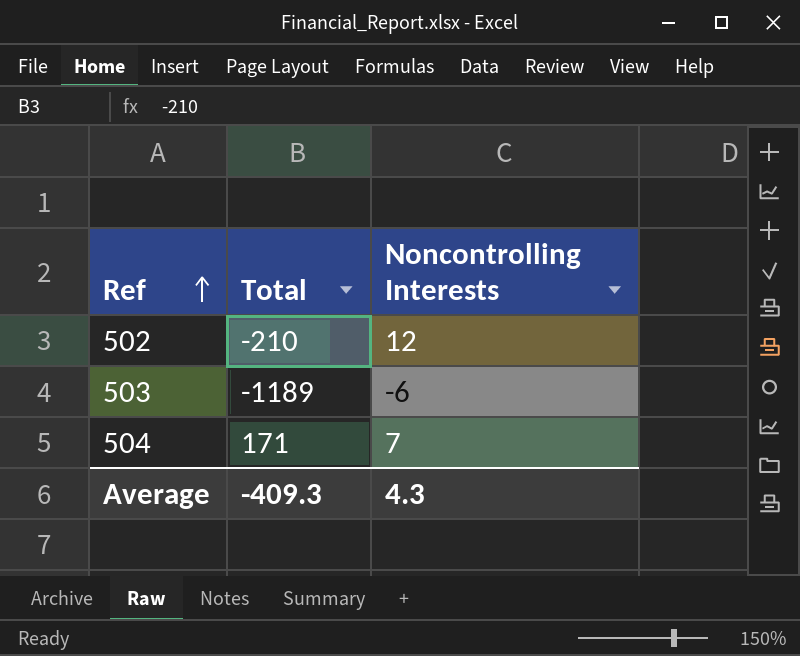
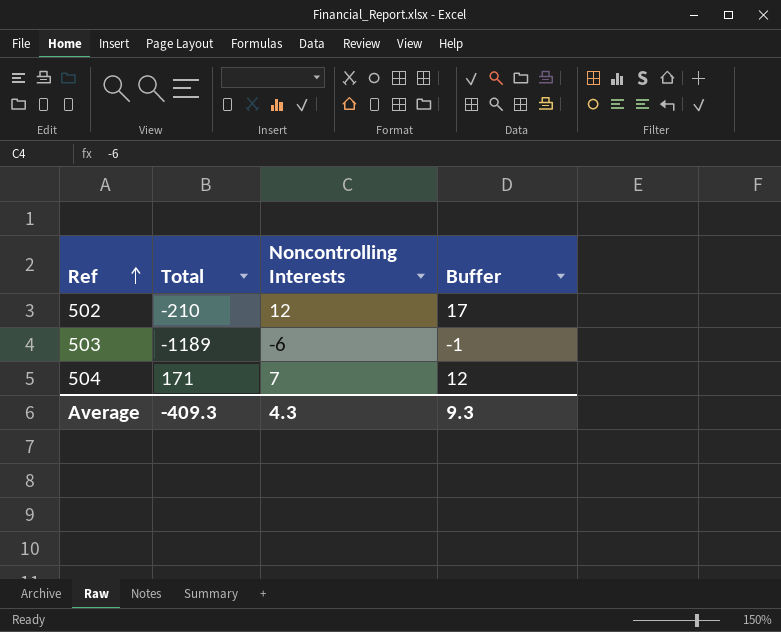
column Buffer | formula: none -> [Noncontrolling Interests] + 5

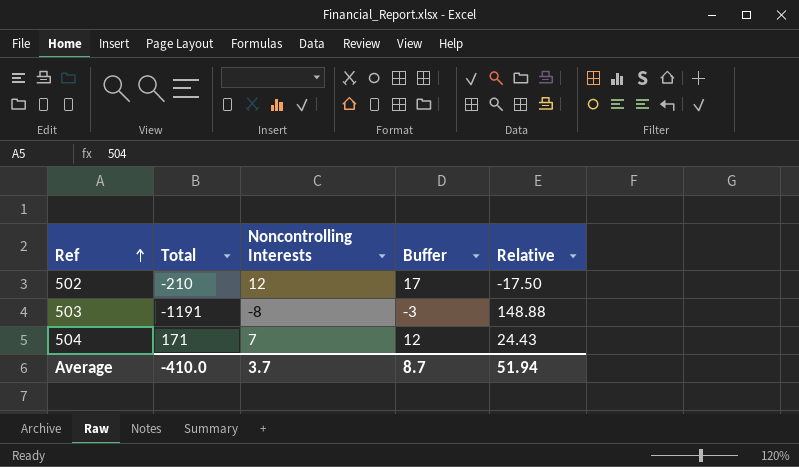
column Relative | formula: none -> [Total] / [Noncontrolling Interests]
503 | Total: -1189 -> -1191
503 | Noncontrolling Interests: -6 -> -8
503 | Buffer: -1 -> -3
Average | Total: -409.3 -> -410.0
Average | Noncontrolling Interests: 4.3 -> 3.7
Average | Buffer: 9.3 -> 8.7

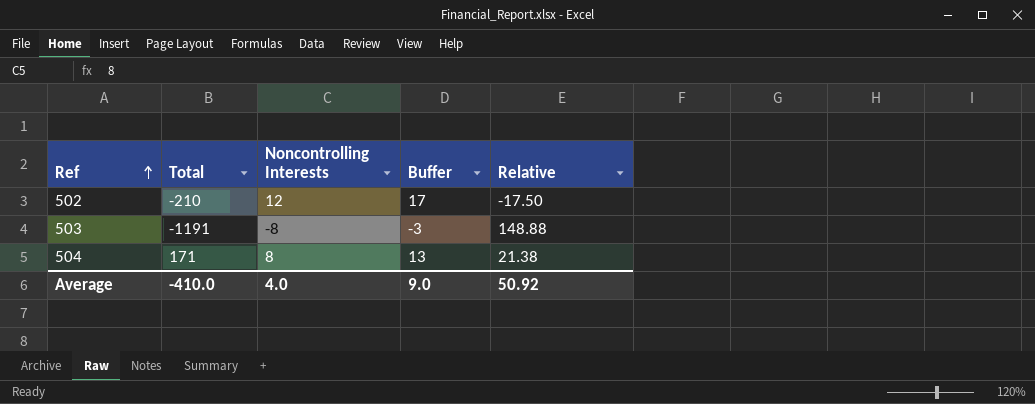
504 | Noncontrolling Interests: 7 -> 8
504 | Buffer: 12 -> 13
504 | Relative: 24.43 -> 21.38
Average | Noncontrolling Interests: 3.7 -> 4.0
Average | Buffer: 8.7 -> 9.0
Average | Relative: 51.94 -> 50.92

